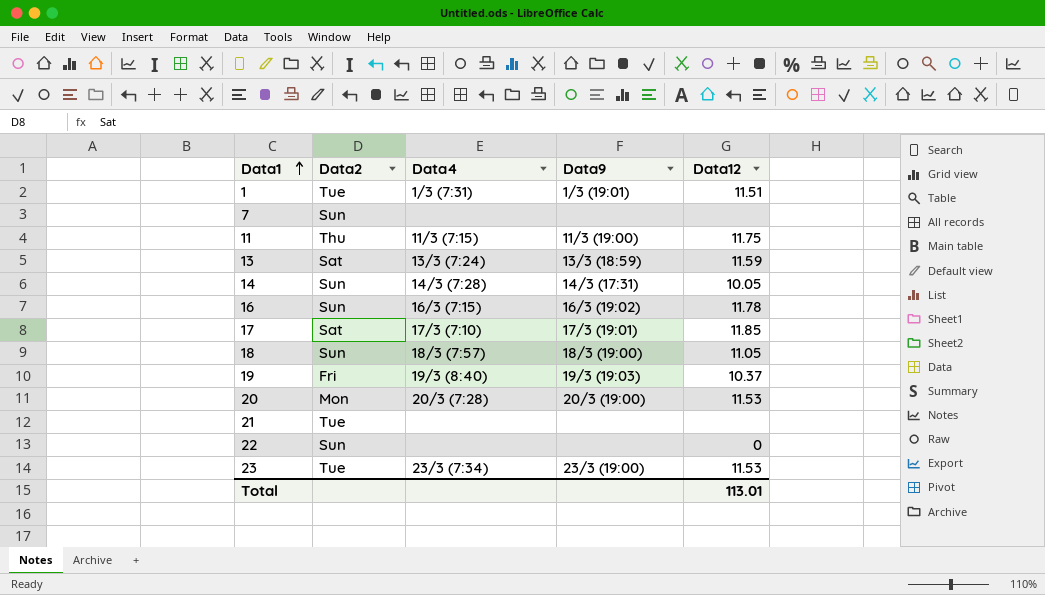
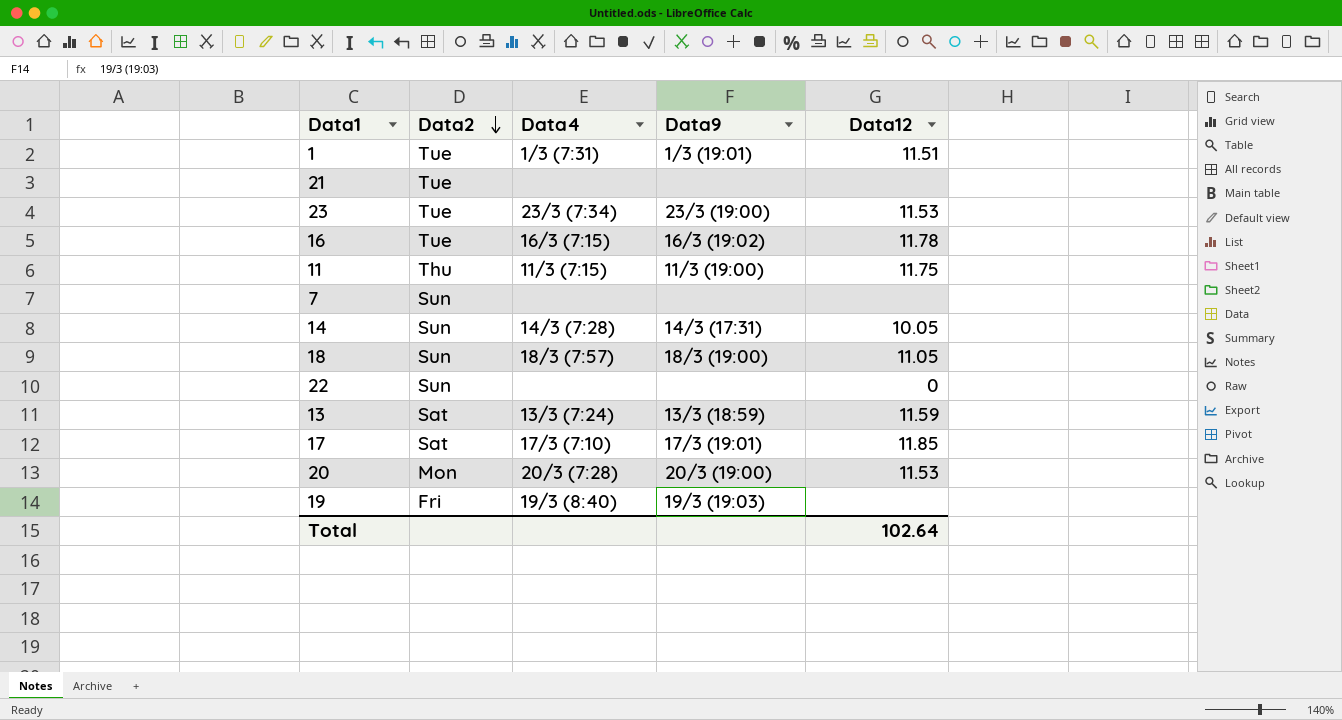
row order: Data1 ascending -> Data2 descending
16 | Data2: Sun -> Tue
19 | Data12: 10.37 -> none
Total | Data12: 113.01 -> 102.64

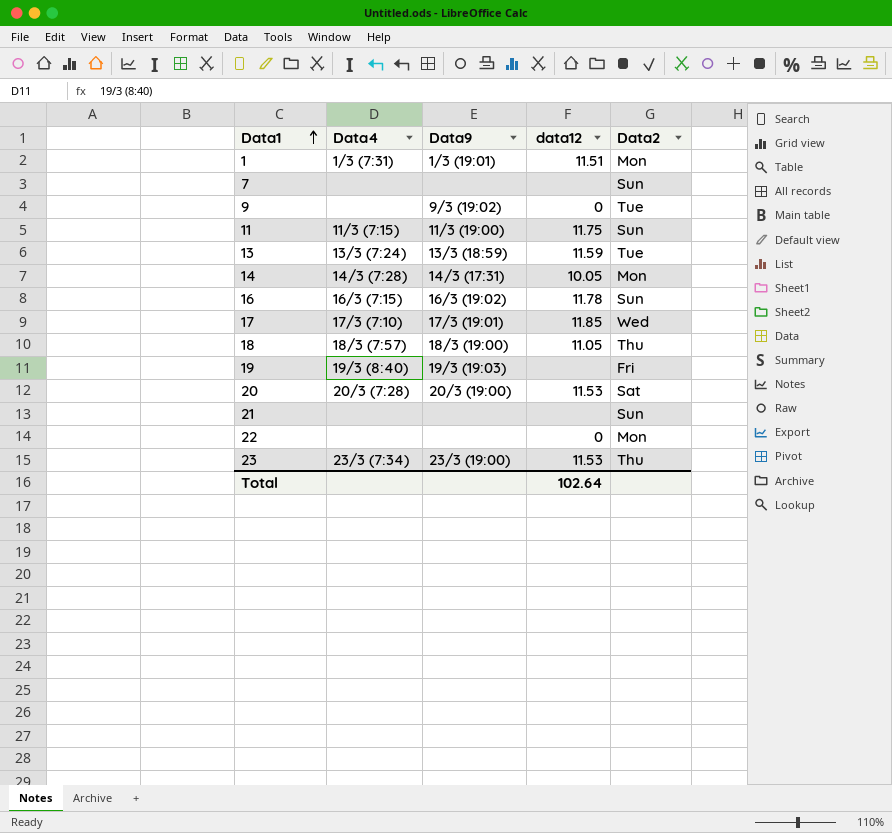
row order: Data2 descending -> Data1 ascending
column name: Data12 -> data12
column Data2 | position: 2 -> 5
1 | Data2: Tue -> Mon
row 9: none -> none | 9/3 (19:02) | 0 | Tue
11 | Data2: Thu -> Sun
13 | Data2: Sat -> Tue
14 | Data2: Sun -> Mon
16 | Data2: Tue -> Sun
17 | Data2: Sat -> Wed
18 | Data2: Sun -> Thu
20 | Data2: Mon -> Sat
21 | Data2: Tue -> Sun
22 | Data2: Sun -> Mon
23 | Data2: Tue -> Thu

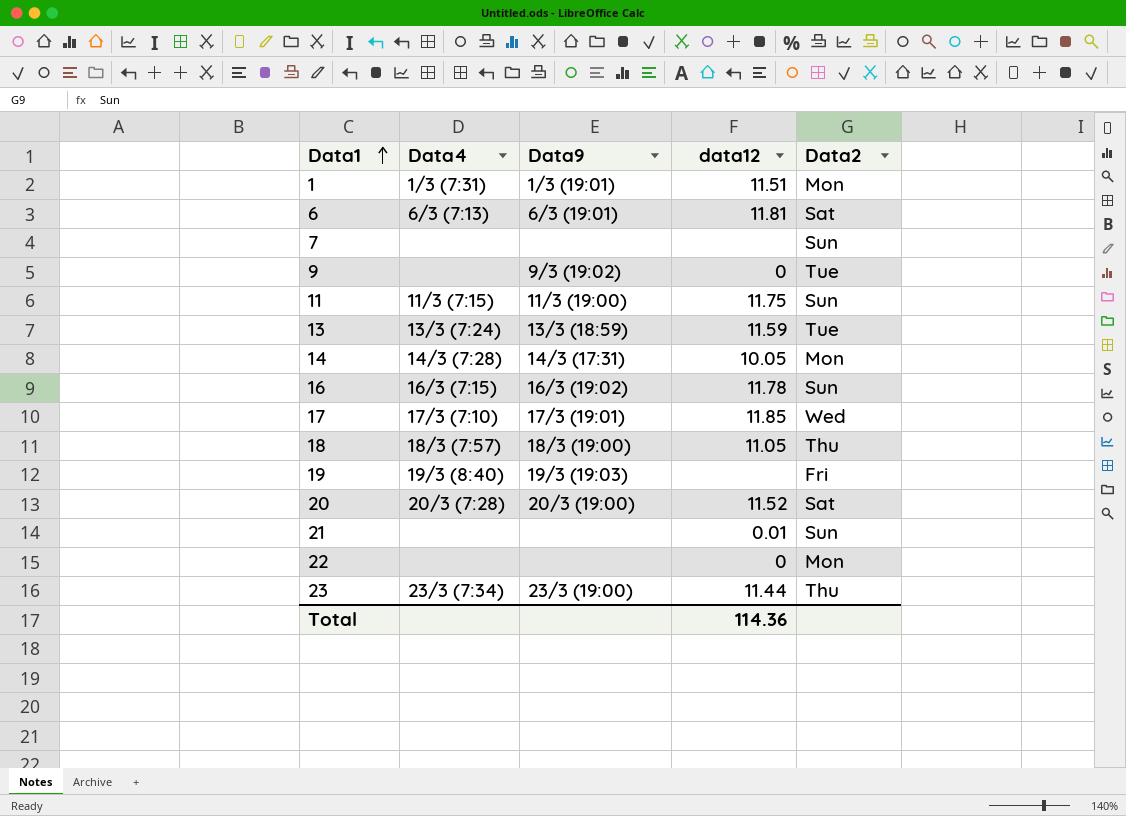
row 6: none -> 6/3 (7:13) | 6/3 (19:01) | 11.81 | Sat
20 | data12: 11.53 -> 11.52
21 | data12: none -> 0.01
23 | data12: 11.53 -> 11.44
Total | data12: 102.64 -> 114.36

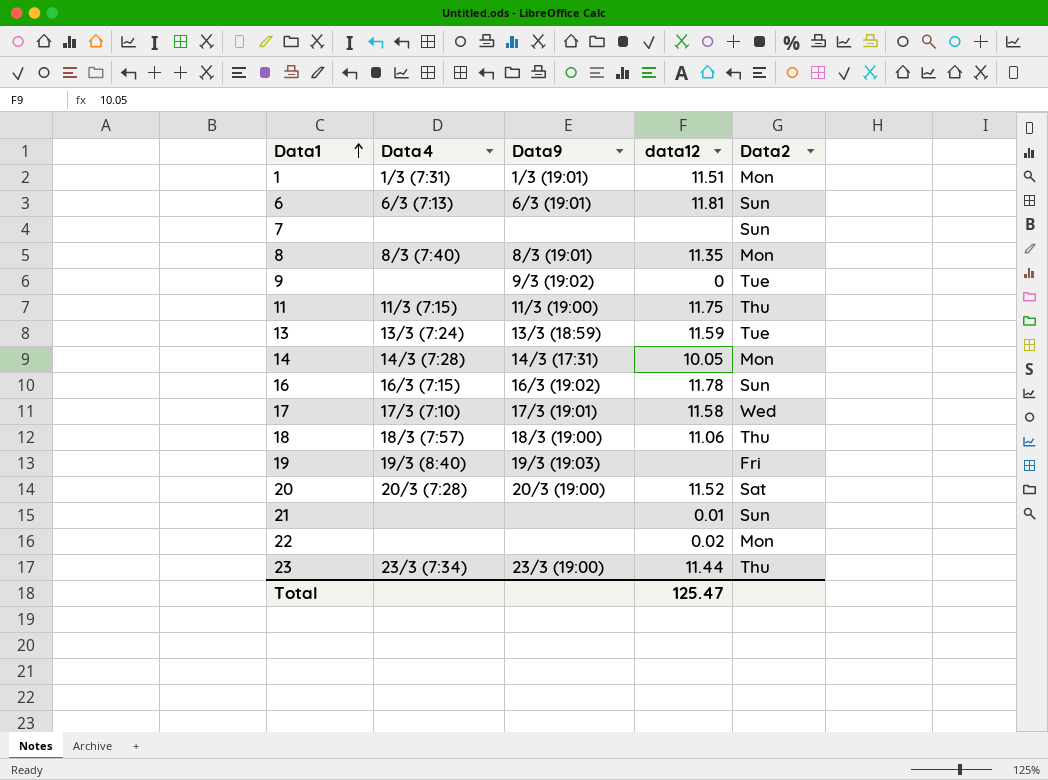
6 | Data2: Sat -> Sun
row 8: none -> 8/3 (7:40) | 8/3 (19:01) | 11.35 | Mon
11 | Data2: Sun -> Thu
17 | data12: 11.85 -> 11.58
18 | data12: 11.05 -> 11.06
22 | data12: 0 -> 0.02
Total | data12: 114.36 -> 125.47

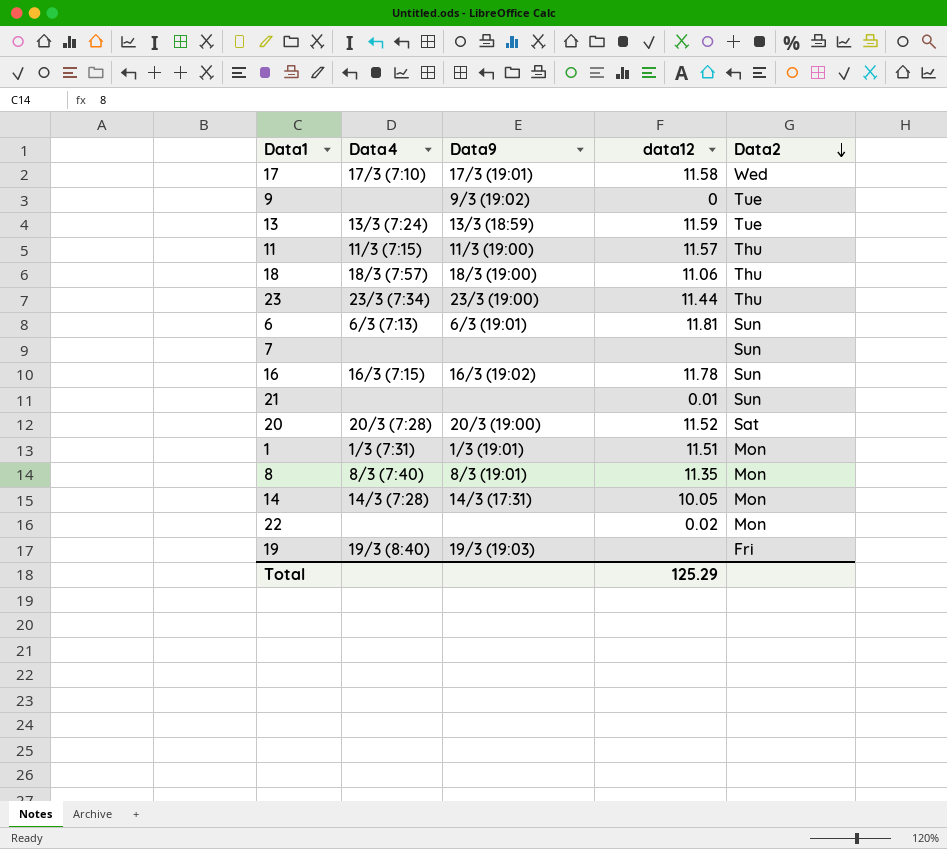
row order: Data1 ascending -> Data2 descending
11 | data12: 11.75 -> 11.57
Total | data12: 125.47 -> 125.29

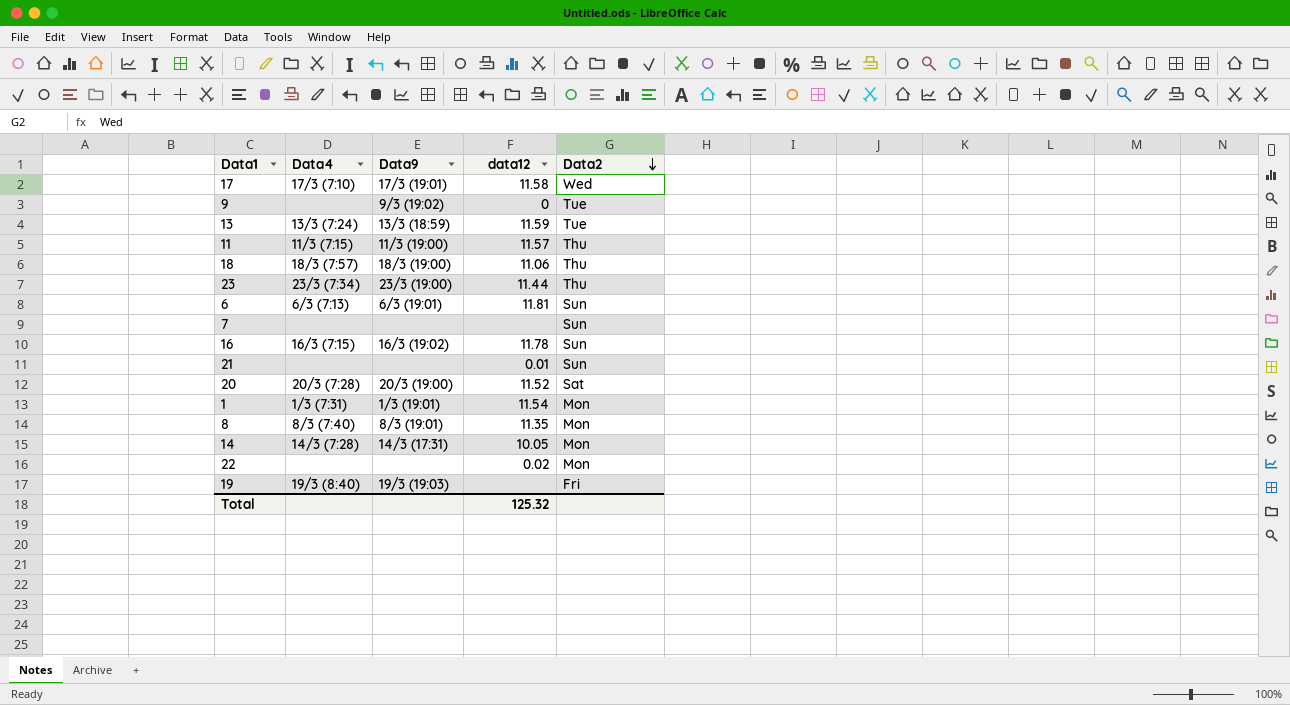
1 | data12: 11.51 -> 11.54
Total | data12: 125.29 -> 125.32

